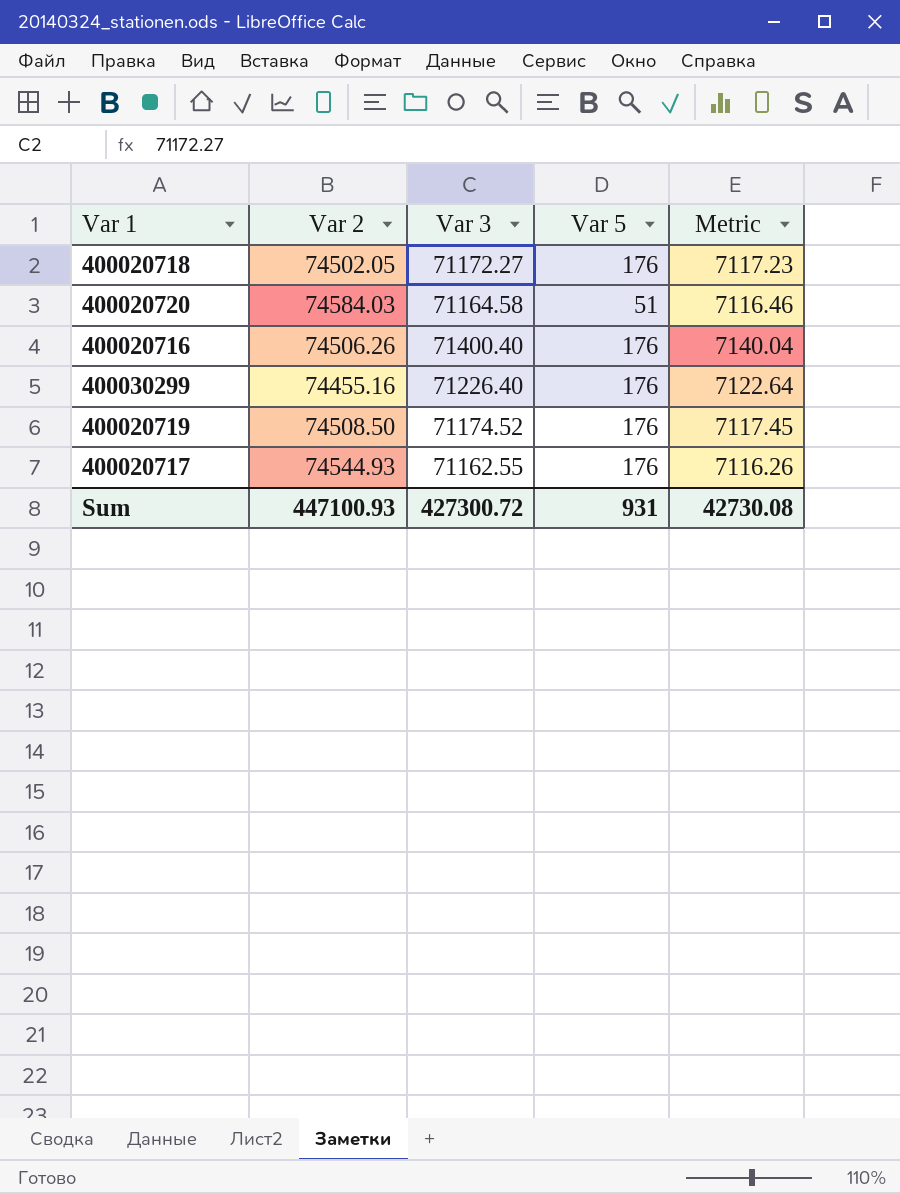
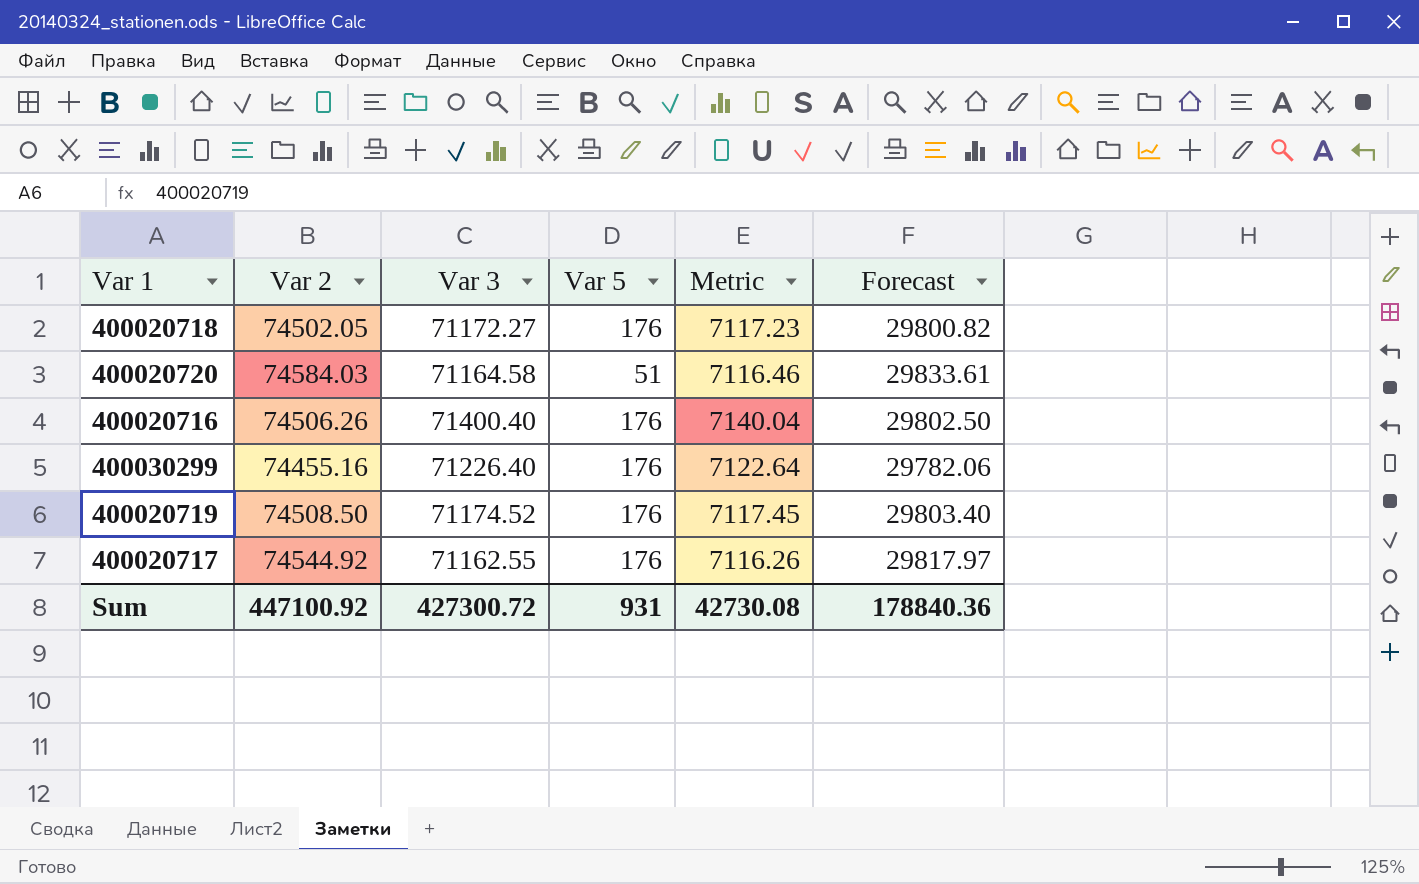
column Forecast | formula: none -> [Var 2] * 0.4
400020717 | Var 2: 74544.93 -> 74544.92
Sum | Var 2: 447100.93 -> 447100.92

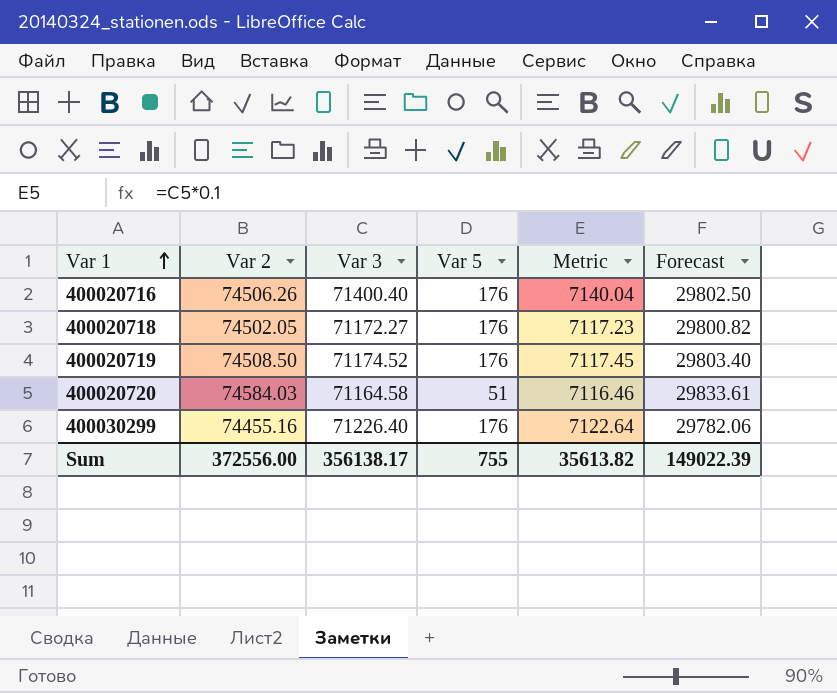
row order: none -> Var 1 ascending
row 400020717: 74544.92 | 71162.55 | 176 | 7116.26 | 29817.97 -> none
Sum | Var 2: 447100.92 -> 372556.00
Sum | Var 3: 427300.72 -> 356138.17
Sum | Var 5: 931 -> 755
Sum | Metric: 42730.08 -> 35613.82
Sum | Forecast: 178840.36 -> 149022.39

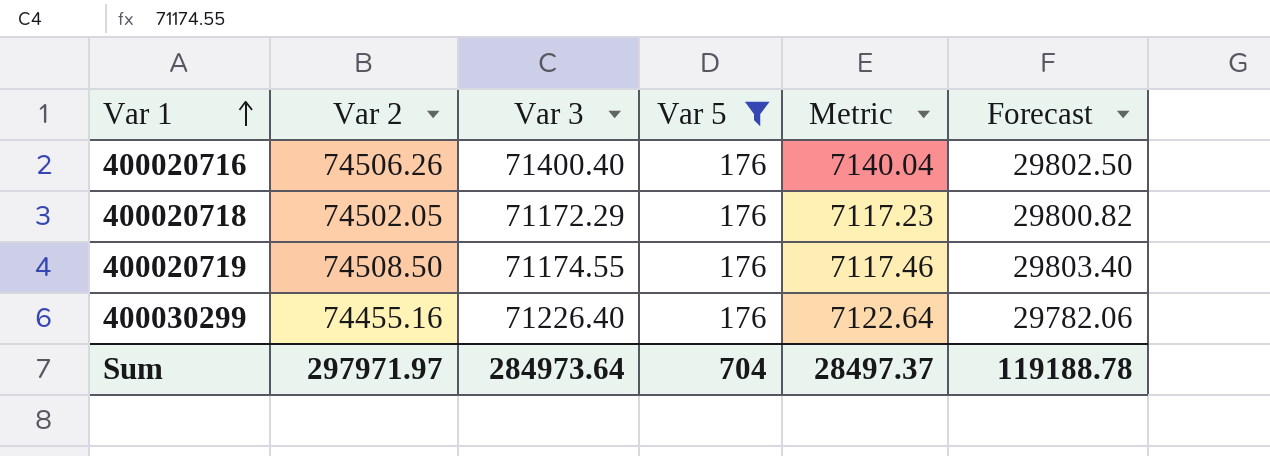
filter: none -> Var 5 = 176
400020718 | Var 3: 71172.27 -> 71172.29
400020719 | Var 3: 71174.52 -> 71174.55
400020719 | Metric: 7117.45 -> 7117.46
Sum | Var 2: 372556.00 -> 297971.97
Sum | Var 3: 356138.17 -> 284973.64
Sum | Var 5: 755 -> 704
Sum | Metric: 35613.82 -> 28497.37
Sum | Forecast: 149022.39 -> 119188.78

